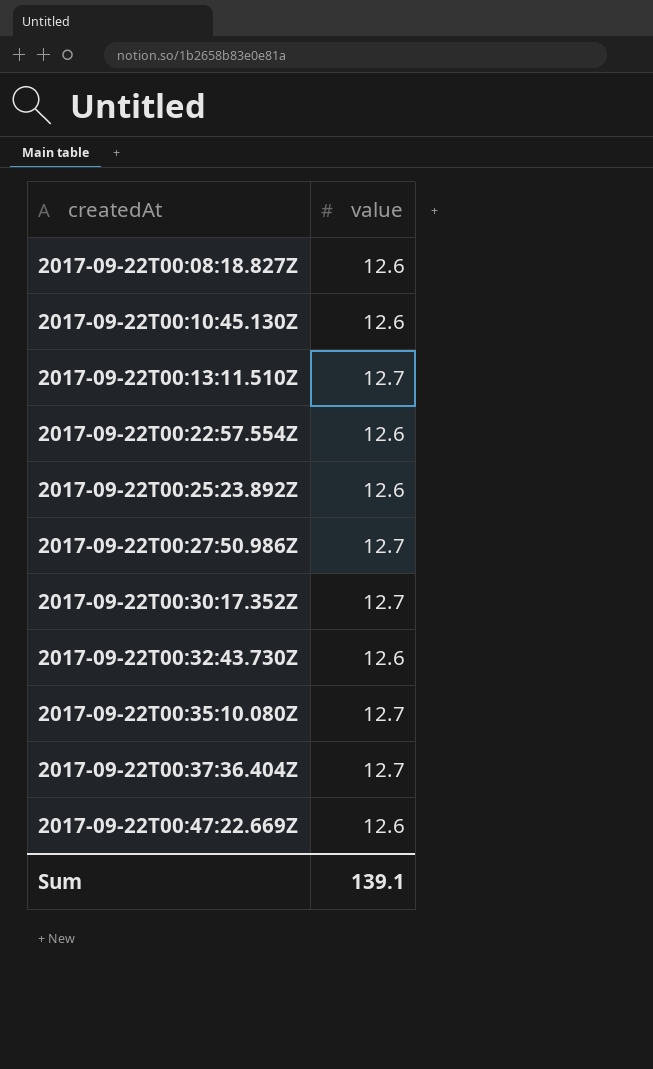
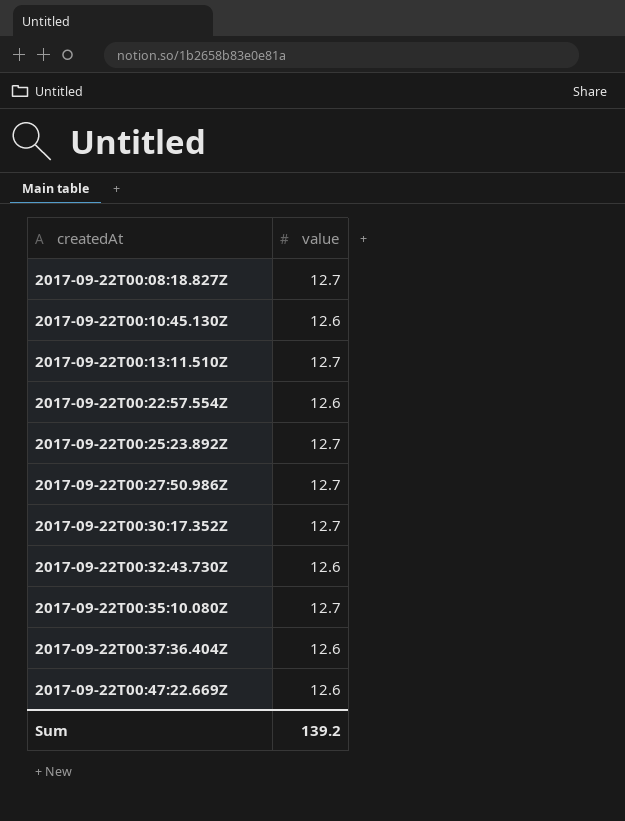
2017-09-22T00:08:18.827Z | value: 12.6 -> 12.7
2017-09-22T00:25:23.892Z | value: 12.6 -> 12.7
2017-09-22T00:37:36.404Z | value: 12.7 -> 12.6
Sum | value: 139.1 -> 139.2

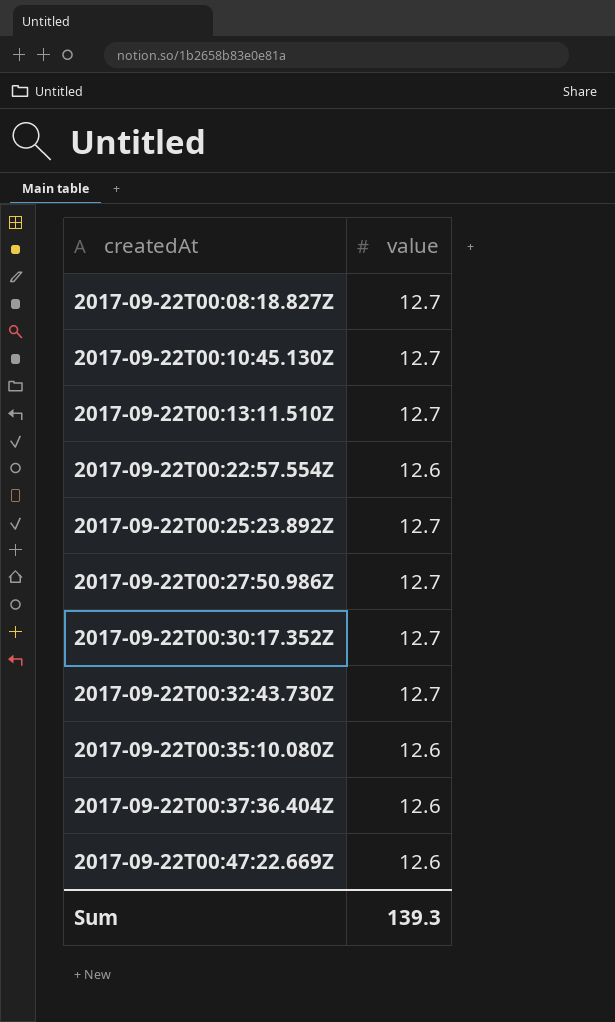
2017-09-22T00:10:45.130Z | value: 12.6 -> 12.7
2017-09-22T00:32:43.730Z | value: 12.6 -> 12.7
2017-09-22T00:35:10.080Z | value: 12.7 -> 12.6
Sum | value: 139.2 -> 139.3

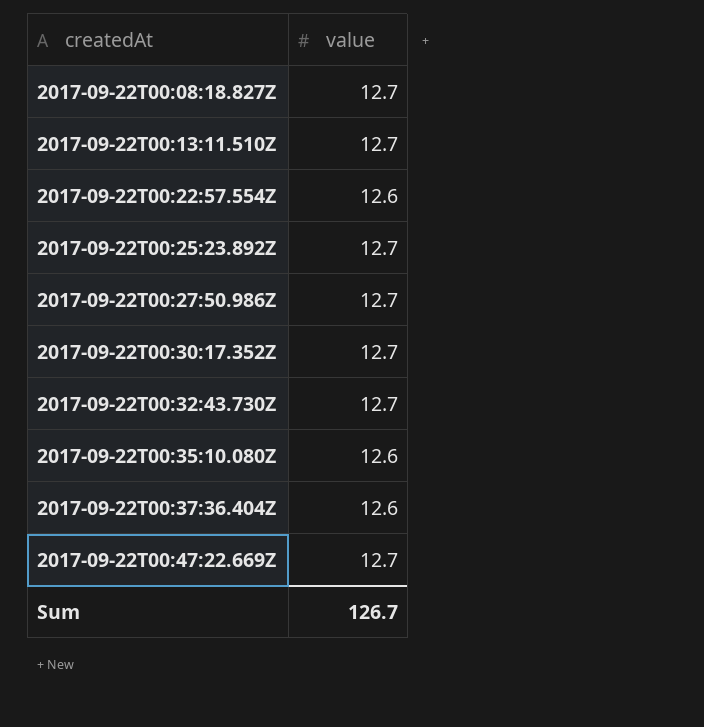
row 2017-09-22T00:10:45.130Z: 12.7 -> none
2017-09-22T00:47:22.669Z | value: 12.6 -> 12.7
Sum | value: 139.3 -> 126.7

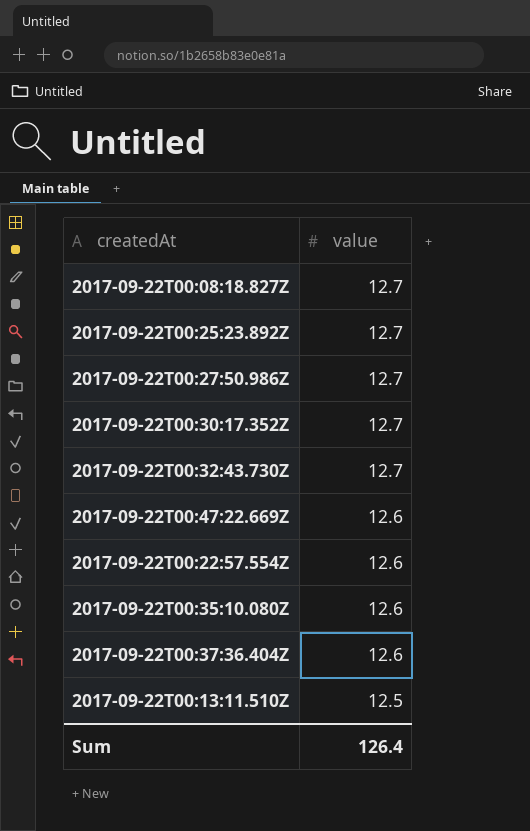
row order: createdAt ascending -> value descending
2017-09-22T00:47:22.669Z | value: 12.7 -> 12.6
2017-09-22T00:13:11.510Z | value: 12.7 -> 12.5
Sum | value: 126.7 -> 126.4

